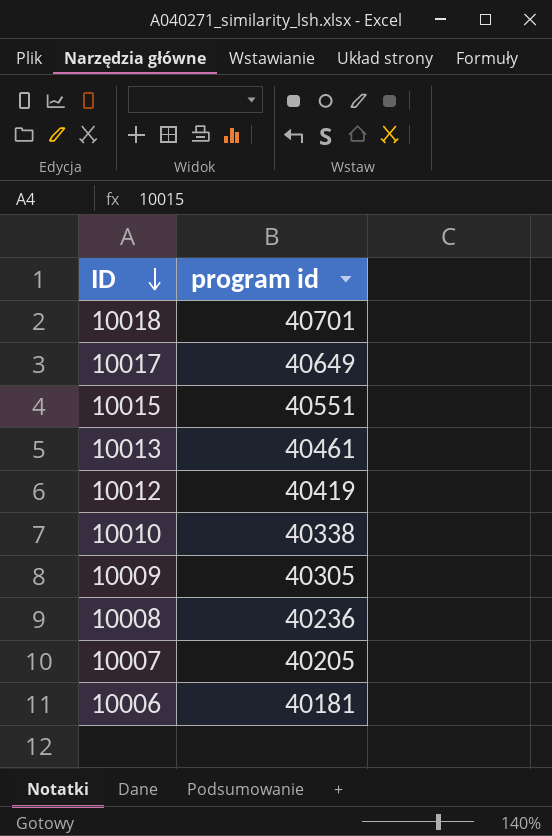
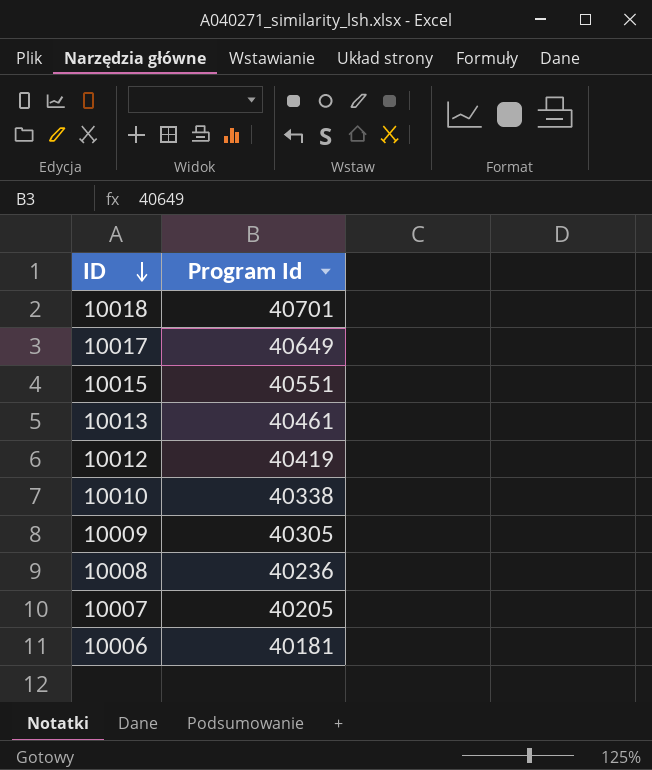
column name: program id -> Program Id

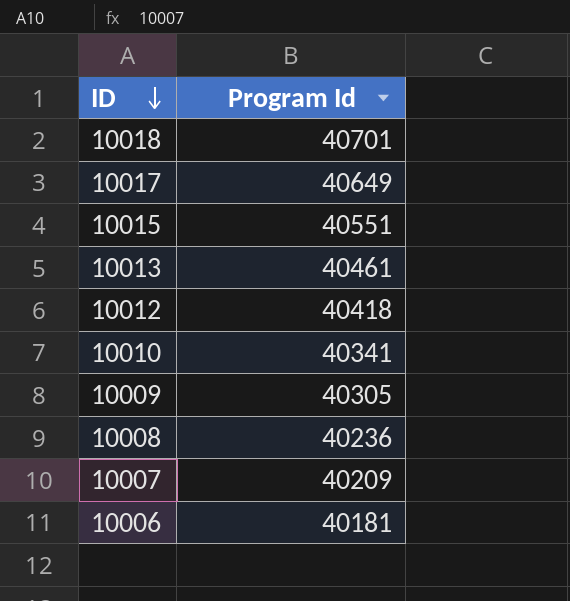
10012 | Program Id: 40419 -> 40418
10010 | Program Id: 40338 -> 40341
10007 | Program Id: 40205 -> 40209

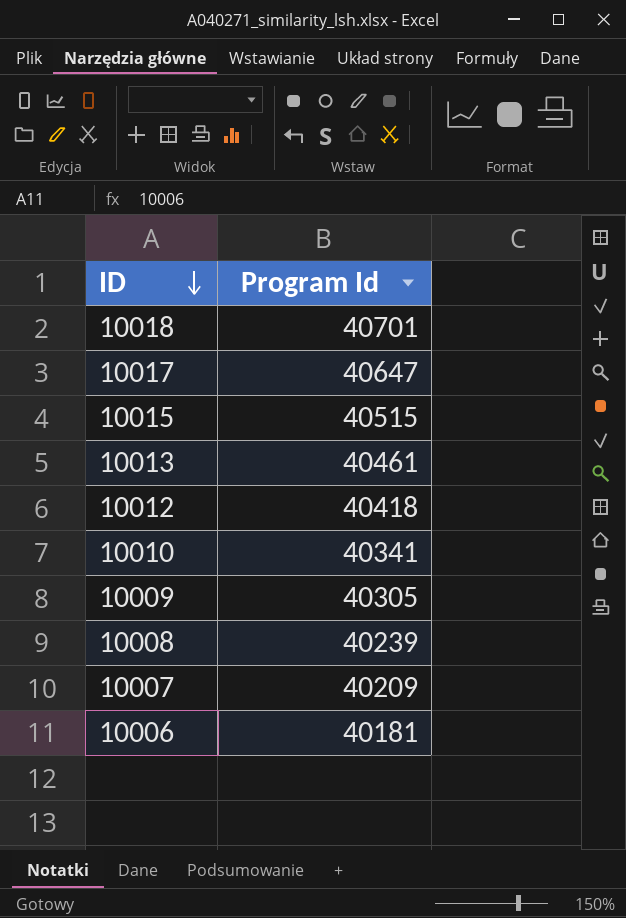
10017 | Program Id: 40649 -> 40647
10015 | Program Id: 40551 -> 40515
10008 | Program Id: 40236 -> 40239

